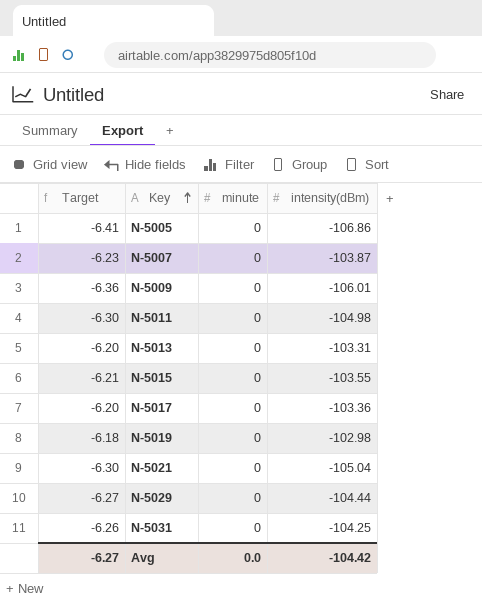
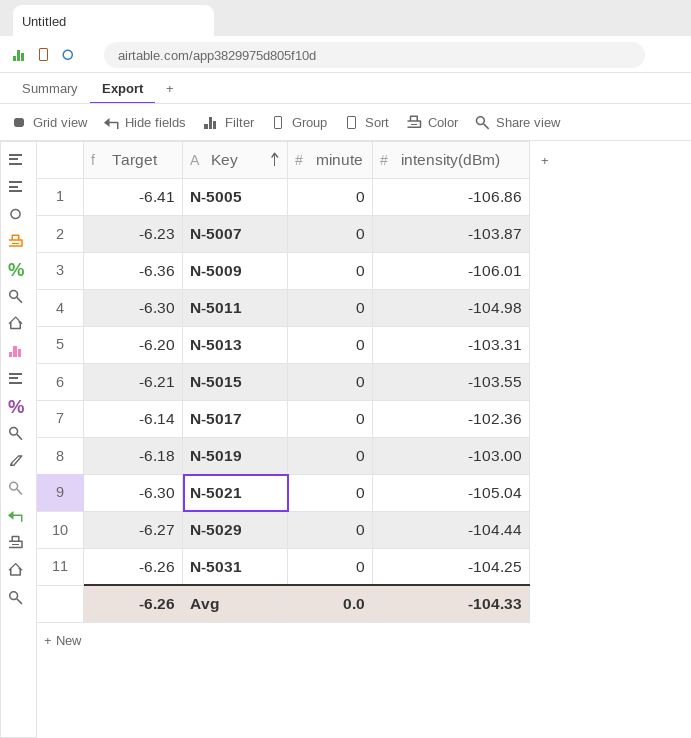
N-5017 | Target: -6.20 -> -6.14
N-5017 | intensity(dBm): -103.36 -> -102.36
N-5019 | intensity(dBm): -102.98 -> -103.00
Avg | Target: -6.27 -> -6.26
Avg | intensity(dBm): -104.42 -> -104.33

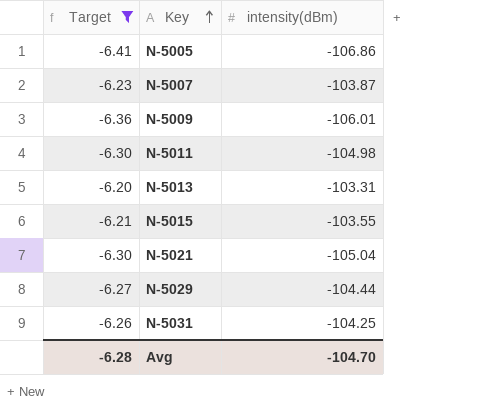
filter: none -> Target <= -6.20
column minute | position: 3 -> none
Avg | Target: -6.26 -> -6.28
Avg | intensity(dBm): -104.33 -> -104.70

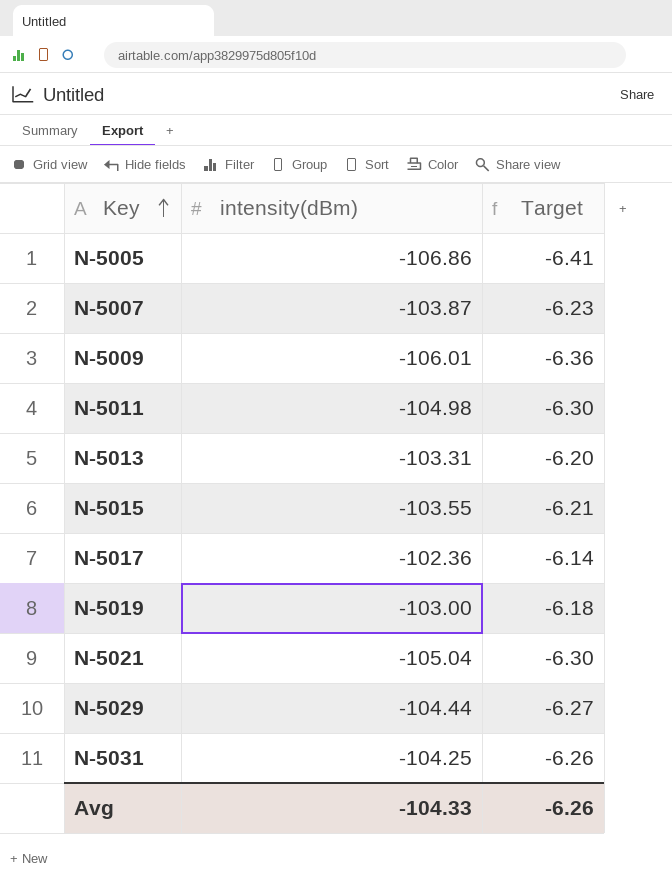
filter: Target <= -6.20 -> none
column Target | position: 1 -> 3
Avg | intensity(dBm): -104.70 -> -104.33
Avg | Target: -6.28 -> -6.26

